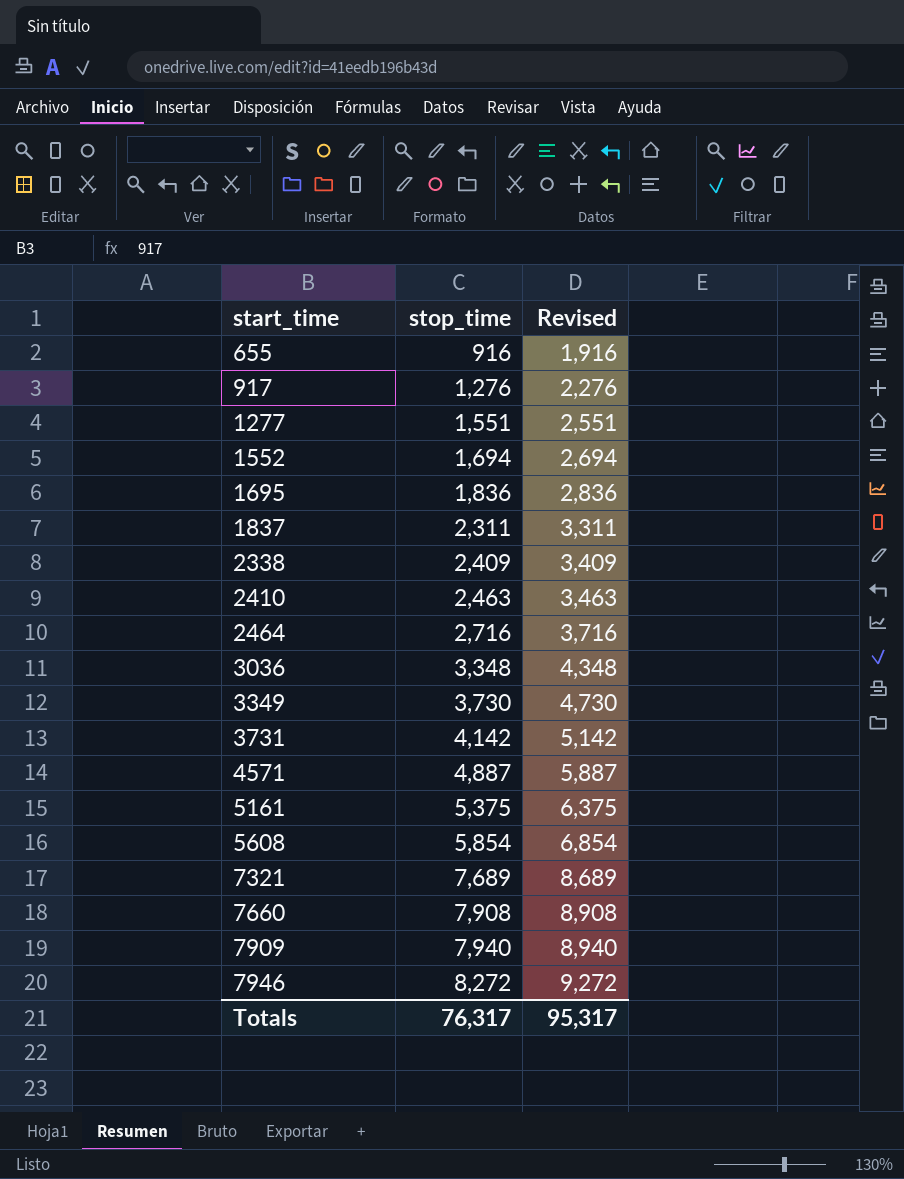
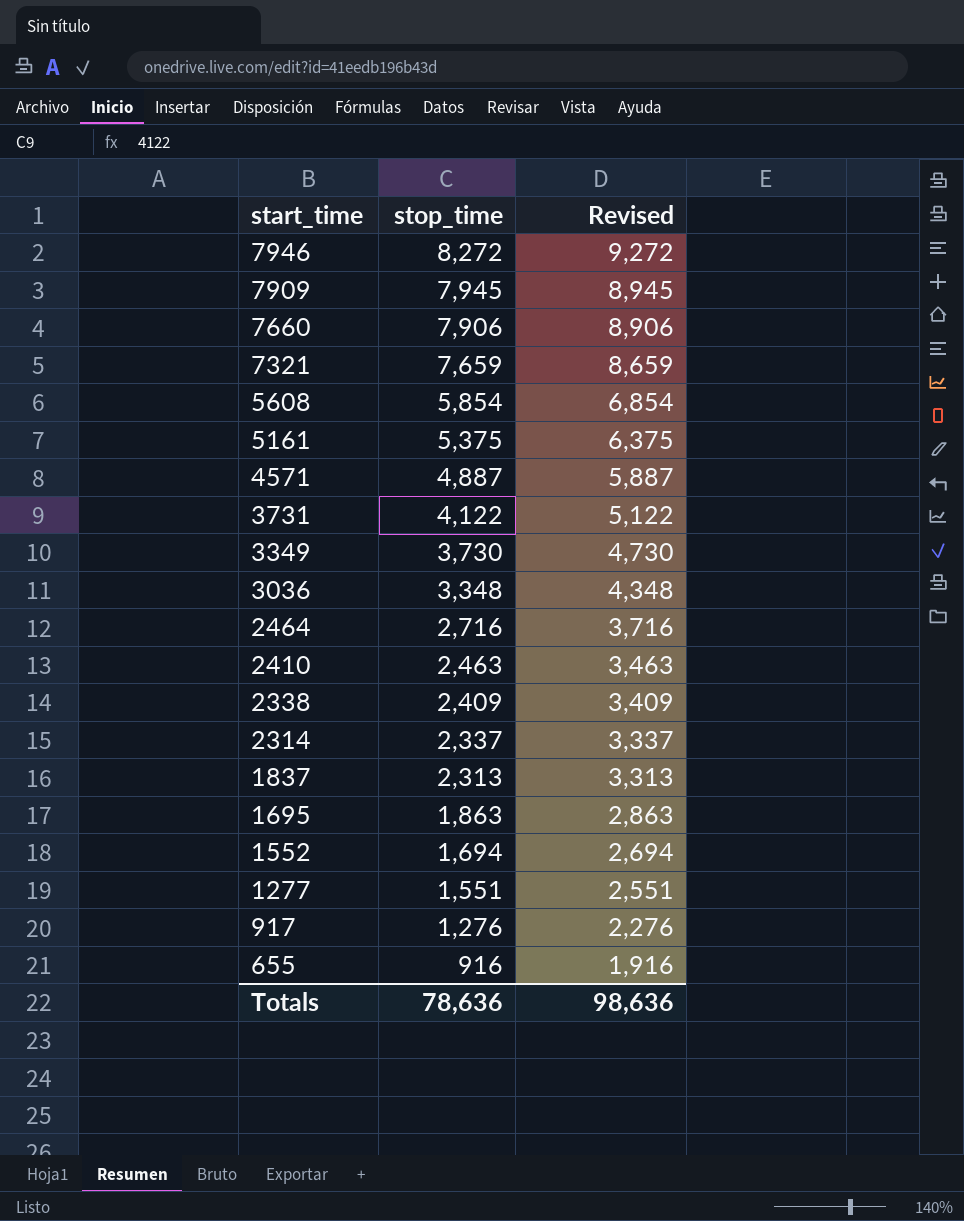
row order: start_time ascending -> start_time descending
7909 | stop_time: 7,940 -> 7,945
7909 | Revised: 8,940 -> 8,945
7660 | stop_time: 7,908 -> 7,906
7660 | Revised: 8,908 -> 8,906
7321 | stop_time: 7,689 -> 7,659
7321 | Revised: 8,689 -> 8,659
3731 | stop_time: 4,142 -> 4,122
3731 | Revised: 5,142 -> 5,122
row 2314: none -> 2,337 | 3,337
1837 | stop_time: 2,311 -> 2,313
1837 | Revised: 3,311 -> 3,313
1695 | stop_time: 1,836 -> 1,863
1695 | Revised: 2,836 -> 2,863
Totals | stop_time: 76,317 -> 78,636
Totals | Revised: 95,317 -> 98,636

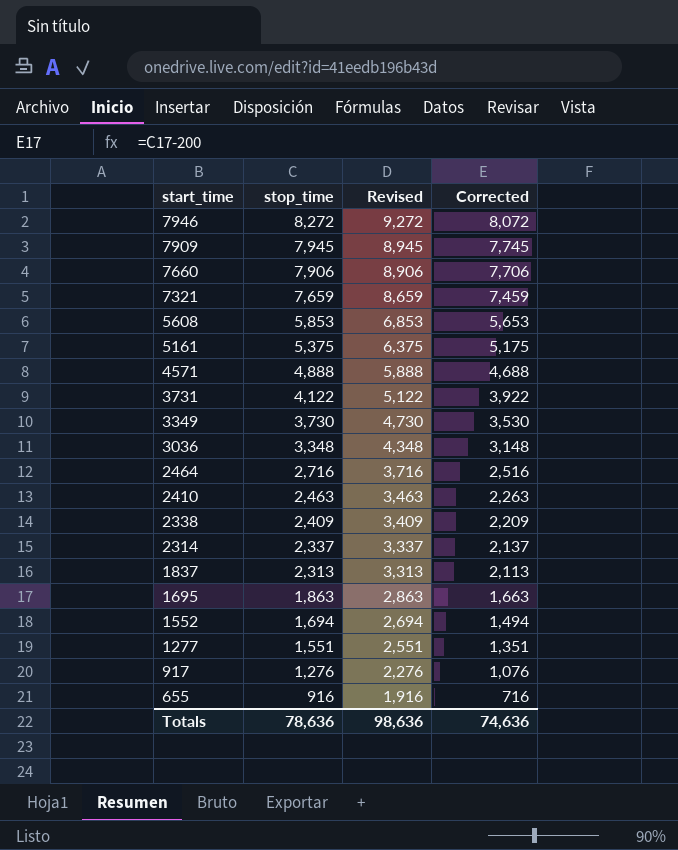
column Corrected | formula: none -> [stop_time] - 200
5608 | stop_time: 5,854 -> 5,853
5608 | Revised: 6,854 -> 6,853
4571 | stop_time: 4,887 -> 4,888
4571 | Revised: 5,887 -> 5,888

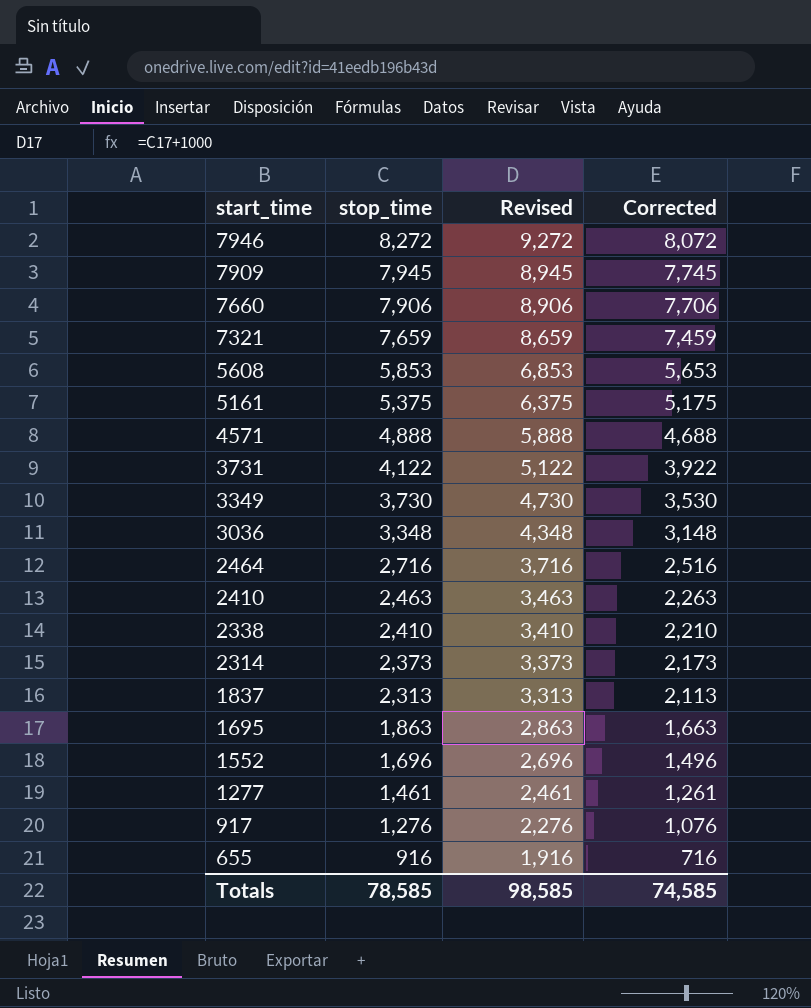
2338 | stop_time: 2,409 -> 2,410
2338 | Revised: 3,409 -> 3,410
2338 | Corrected: 2,209 -> 2,210
2314 | stop_time: 2,337 -> 2,373
2314 | Revised: 3,337 -> 3,373
2314 | Corrected: 2,137 -> 2,173
1552 | stop_time: 1,694 -> 1,696
1552 | Revised: 2,694 -> 2,696
1552 | Corrected: 1,494 -> 1,496
1277 | stop_time: 1,551 -> 1,461
1277 | Revised: 2,551 -> 2,461
1277 | Corrected: 1,351 -> 1,261
Totals | stop_time: 78,636 -> 78,585
Totals | Revised: 98,636 -> 98,585
Totals | Corrected: 74,636 -> 74,585

